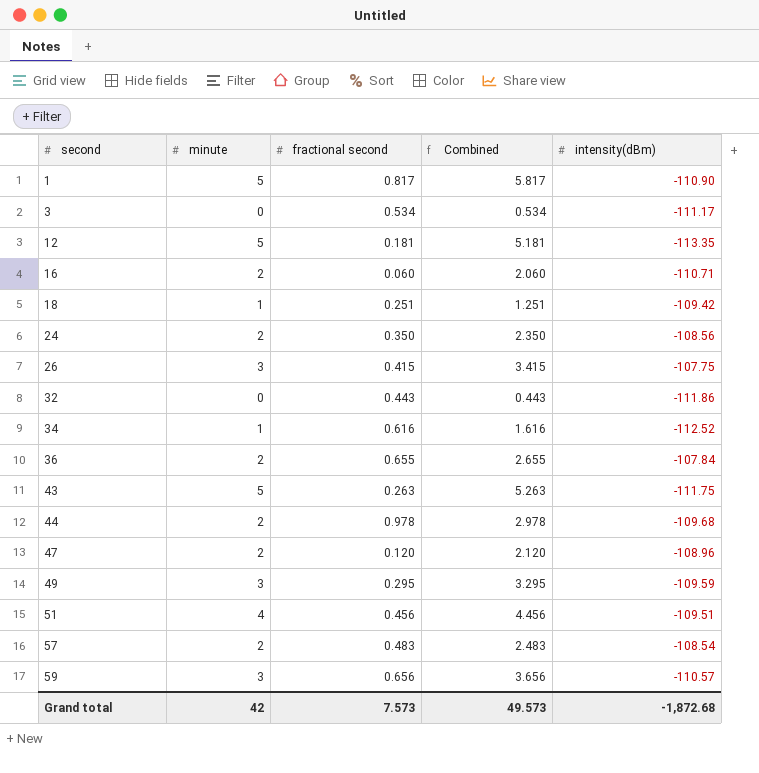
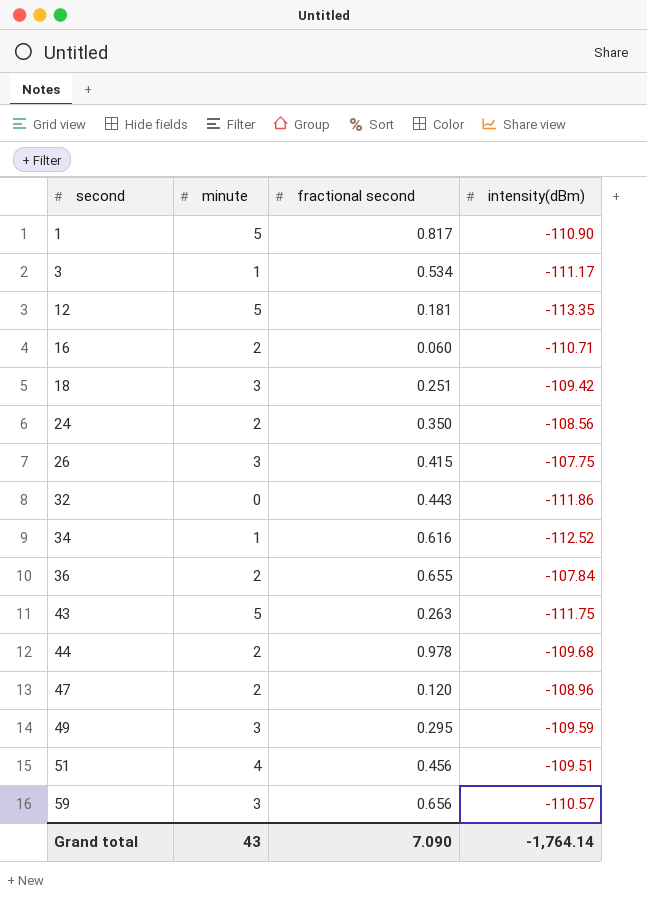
column Combined | formula: [minute] + [fractional second] -> none
row 57: 2 | 0.483 | 2.483 | -108.54 -> none
3 | minute: 0 -> 1
18 | minute: 1 -> 3
Grand total | minute: 42 -> 43
Grand total | fractional second: 7.573 -> 7.090
Grand total | intensity(dBm): -1,872.68 -> -1,764.14

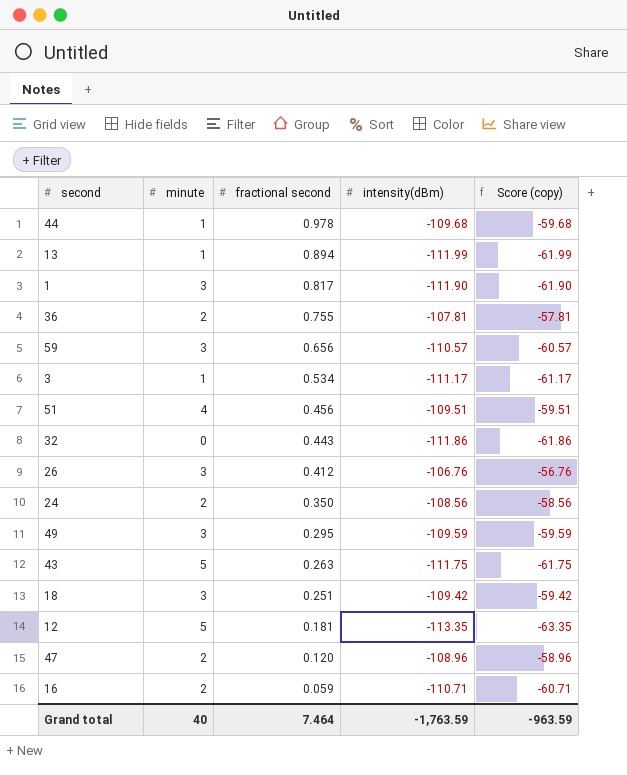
row order: second ascending -> fractional second descending
column Score (copy) | formula: none -> [intensity(dBm)] + 50
row 34: 1 | 0.616 | -112.52 -> none
44 | minute: 2 -> 1
row 13: none -> 1 | 0.894 | -111.99 | -61.99
1 | minute: 5 -> 3
1 | intensity(dBm): -110.90 -> -111.90
36 | fractional second: 0.655 -> 0.755
36 | intensity(dBm): -107.84 -> -107.81
26 | fractional second: 0.415 -> 0.412
26 | intensity(dBm): -107.75 -> -106.76
16 | fractional second: 0.060 -> 0.059
Grand total | minute: 43 -> 40
Grand total | fractional second: 7.090 -> 7.464
Grand total | intensity(dBm): -1,764.14 -> -1,763.59

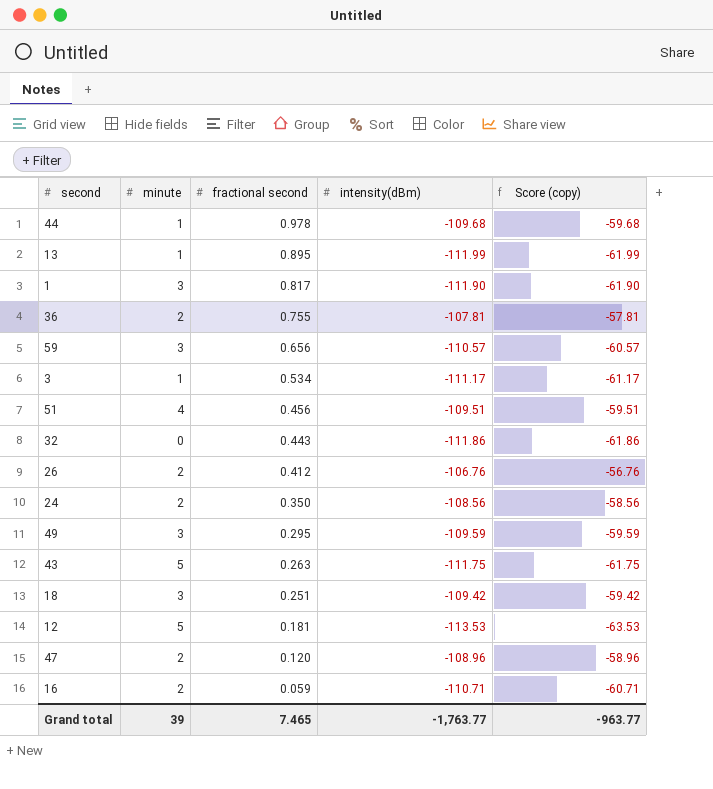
13 | fractional second: 0.894 -> 0.895
26 | minute: 3 -> 2
12 | intensity(dBm): -113.35 -> -113.53
12 | Score (copy): -63.35 -> -63.53
Grand total | minute: 40 -> 39
Grand total | fractional second: 7.464 -> 7.465
Grand total | intensity(dBm): -1,763.59 -> -1,763.77
Grand total | Score (copy): -963.59 -> -963.77

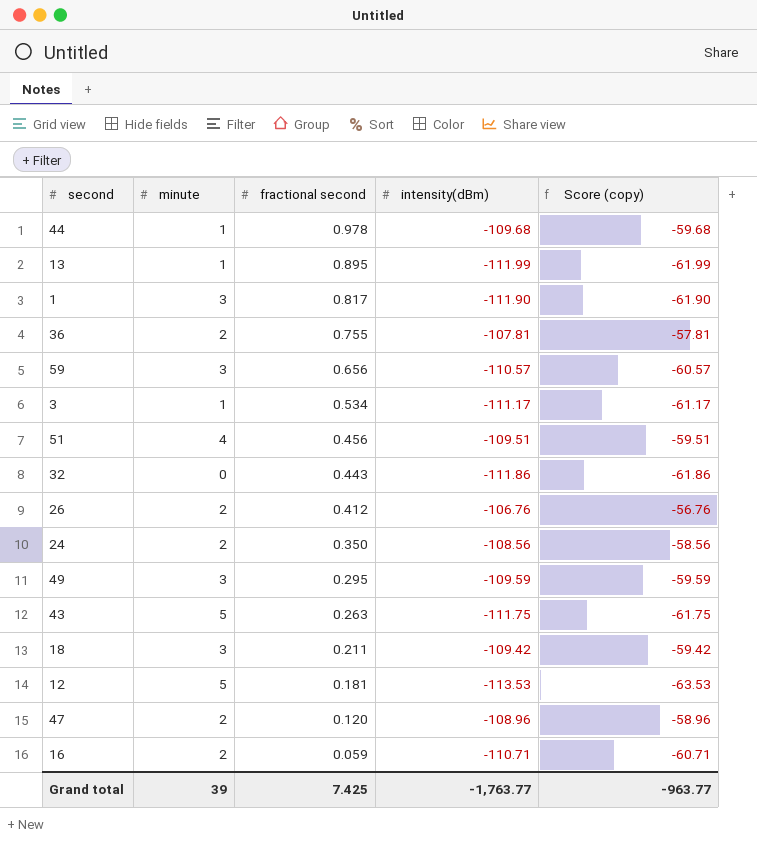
18 | fractional second: 0.251 -> 0.211
Grand total | fractional second: 7.465 -> 7.425

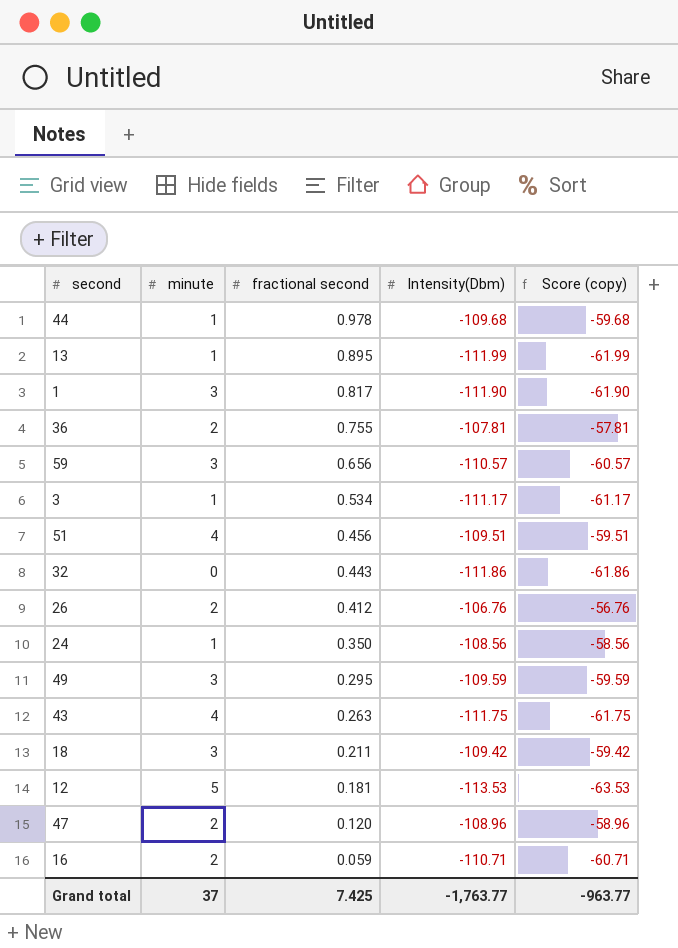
column name: intensity(dBm) -> Intensity(Dbm)
24 | minute: 2 -> 1
43 | minute: 5 -> 4
Grand total | minute: 39 -> 37

